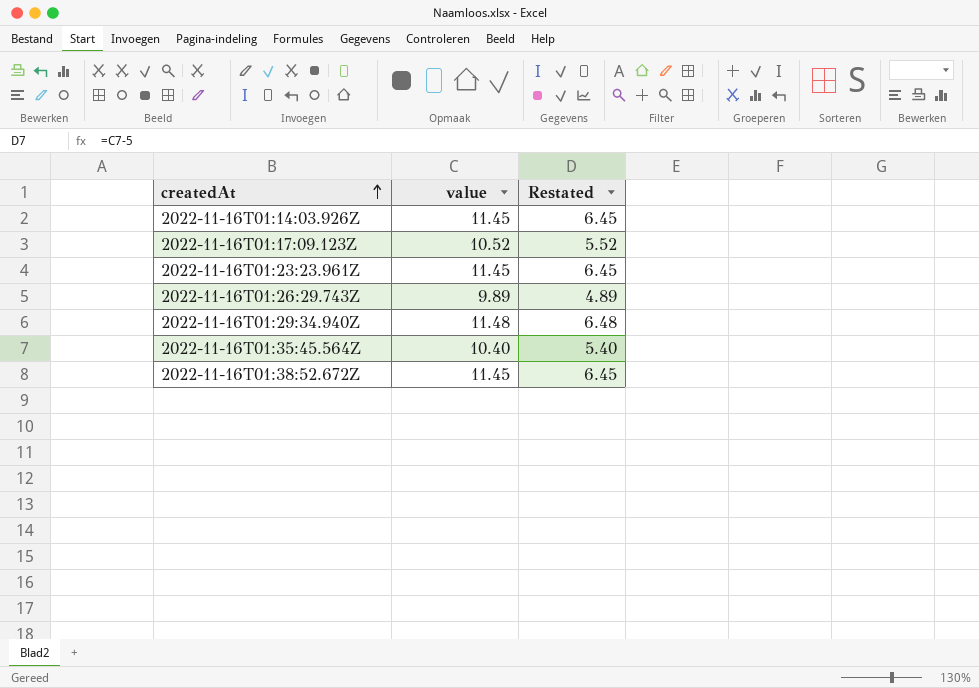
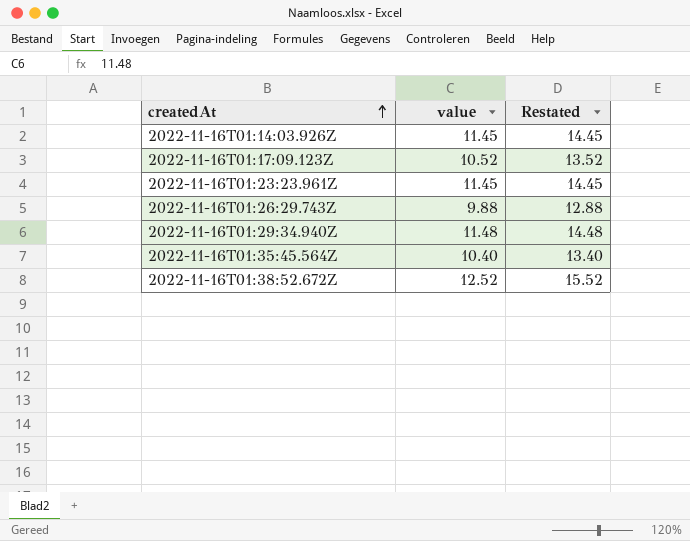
column Restated | formula: [value] - 5 -> [value] + 3
2022-11-16T01:26:29.743Z | value: 9.89 -> 9.88
2022-11-16T01:38:52.672Z | value: 11.45 -> 12.52

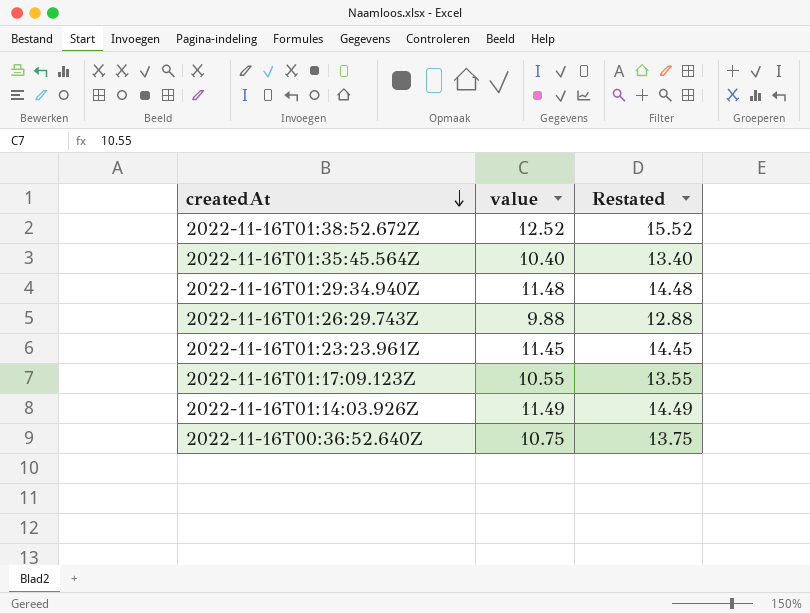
row order: createdAt ascending -> createdAt descending
2022-11-16T01:17:09.123Z | value: 10.52 -> 10.55
2022-11-16T01:17:09.123Z | Restated: 13.52 -> 13.55
2022-11-16T01:14:03.926Z | value: 11.45 -> 11.49
2022-11-16T01:14:03.926Z | Restated: 14.45 -> 14.49
row 2022-11-16T00:36:52.640Z: none -> 10.75 | 13.75

